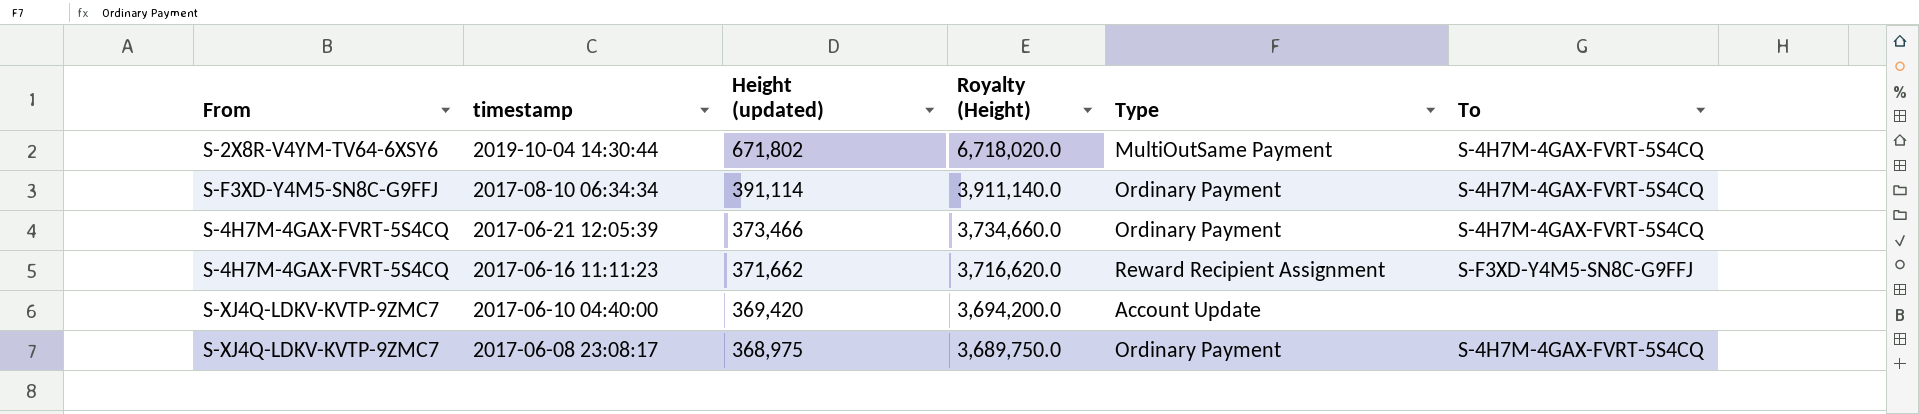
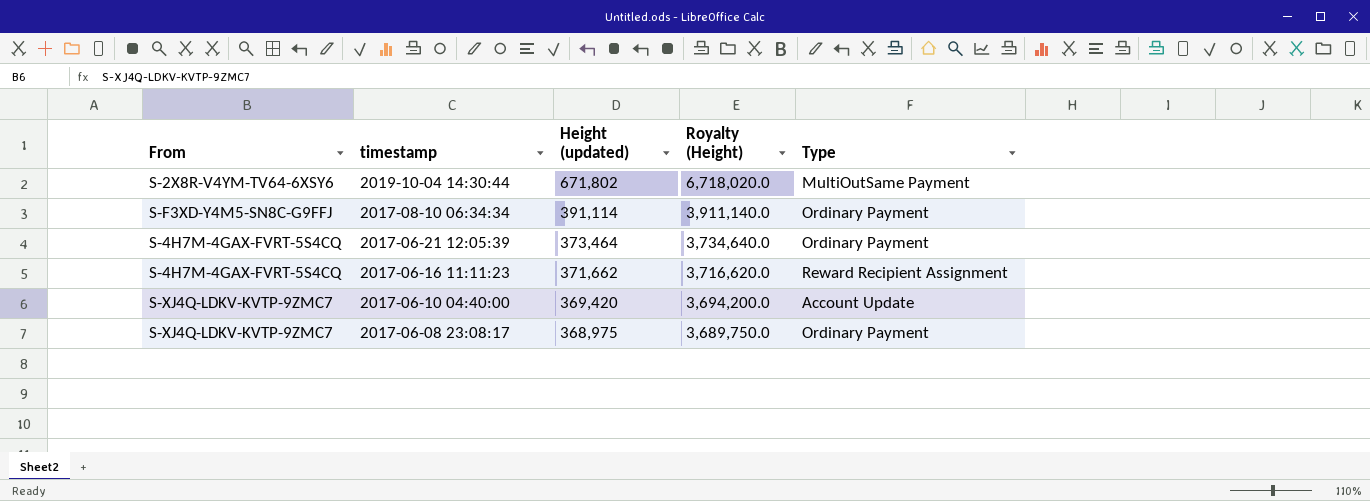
column To | position: 6 -> none
2017-06-21 12:05:39 | Height (updated): 373,466 -> 373,464
2017-06-21 12:05:39 | Royalty (Height): 3,734,660.0 -> 3,734,640.0

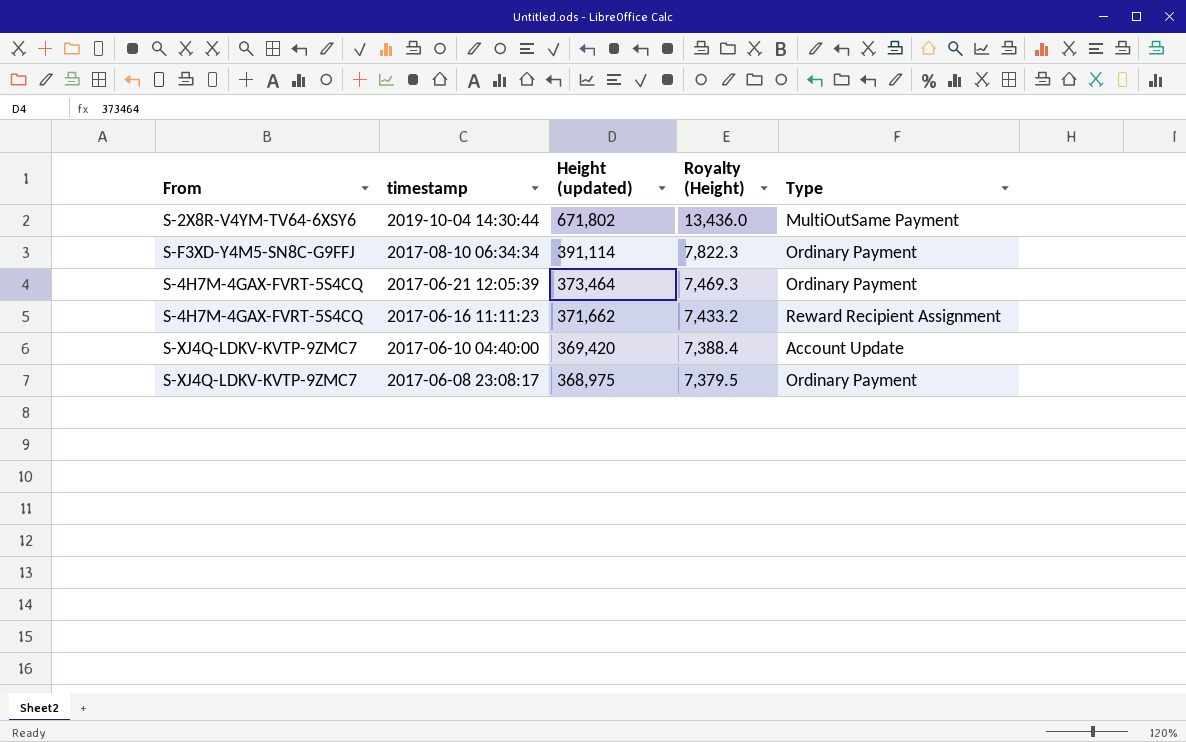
column Royalty (Height) | formula: [Height (updated)] * 10 -> [Height (updated)] * 0.02

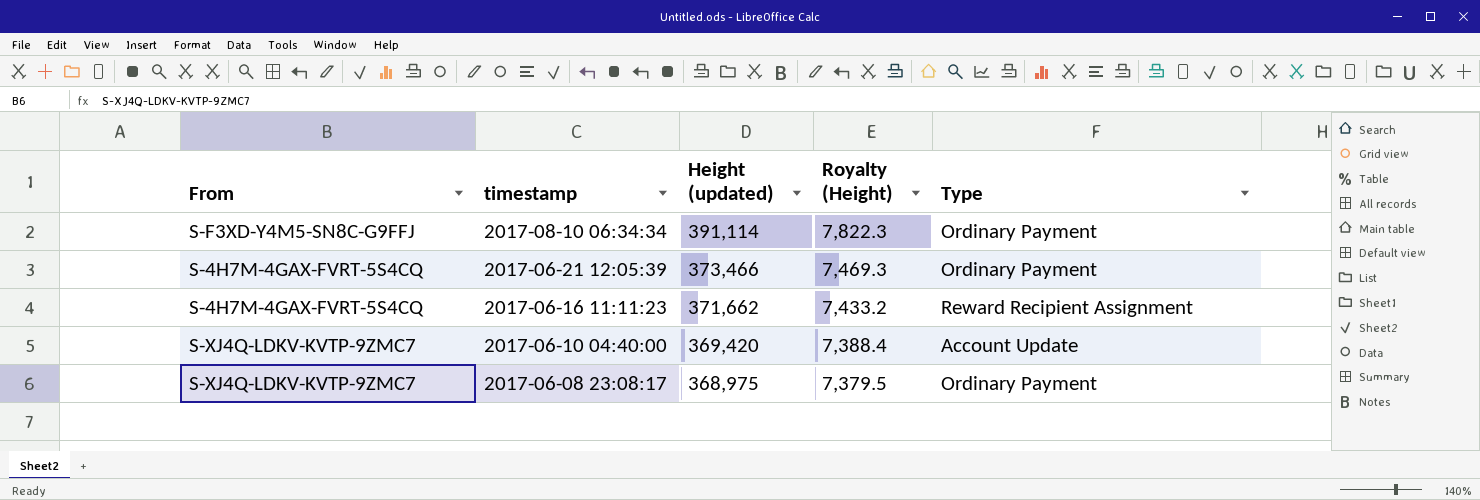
row 2019-10-04 14:30:44: S-2X8R-V4YM-TV64-6XSY6 | 671,802 | 13,436.0 | MultiOutSame Payment -> none
2017-06-21 12:05:39 | Height (updated): 373,464 -> 373,466

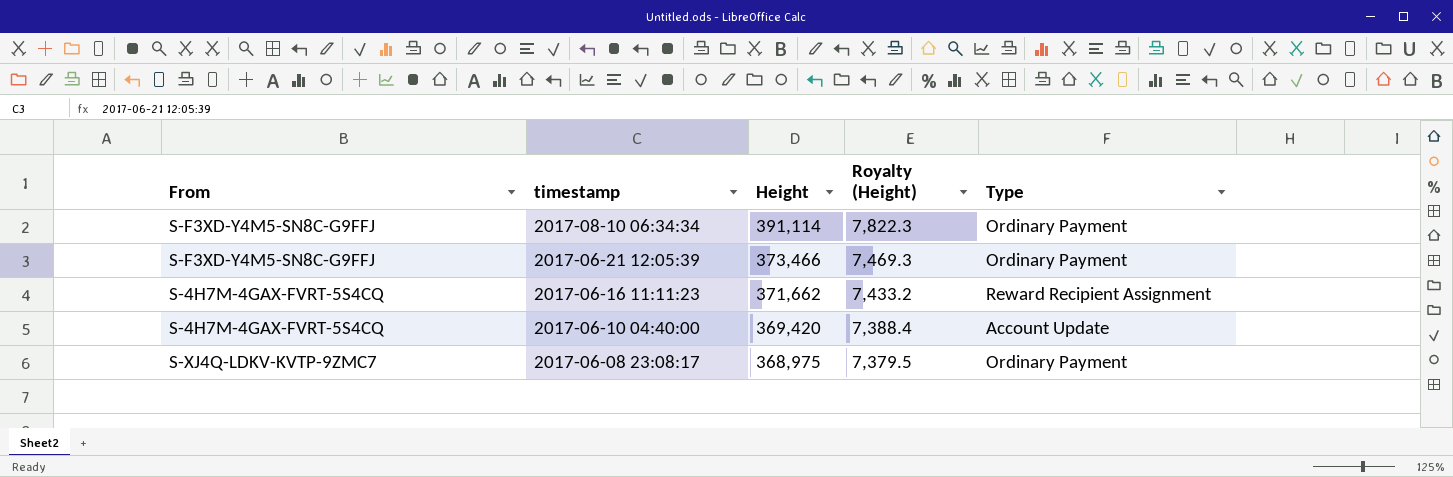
column name: Height (updated) -> Height
2017-06-21 12:05:39 | From: S-4H7M-4GAX-FVRT-5S4CQ -> S-F3XD-Y4M5-SN8C-G9FFJ
2017-06-10 04:40:00 | From: S-XJ4Q-LDKV-KVTP-9ZMC7 -> S-4H7M-4GAX-FVRT-5S4CQ

